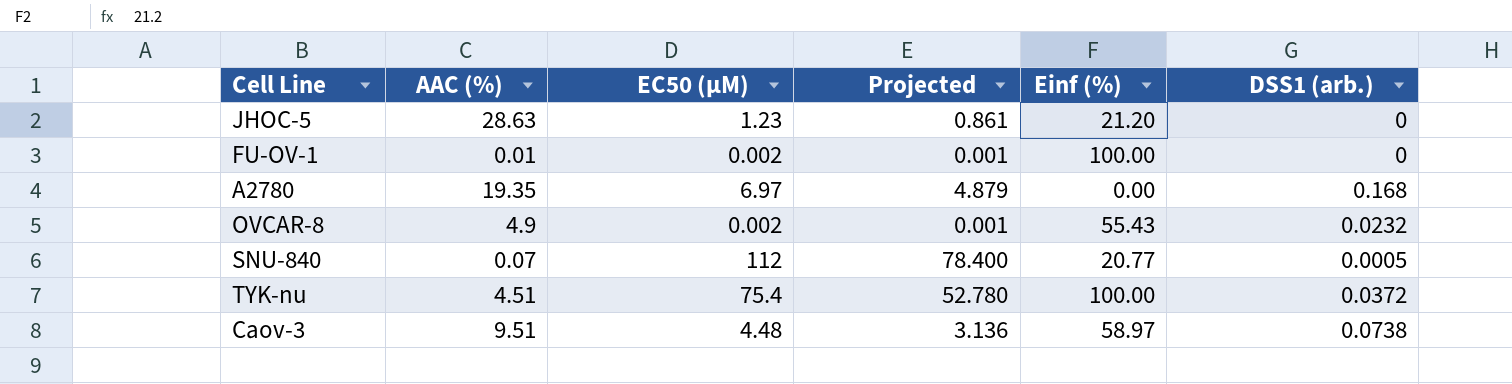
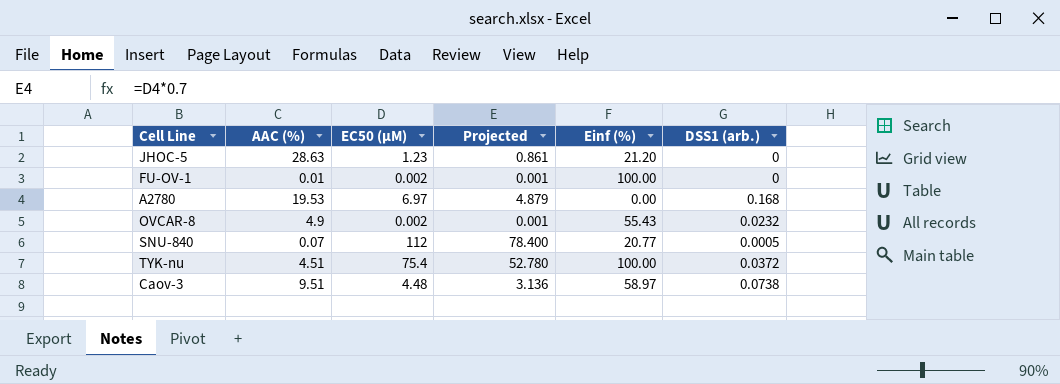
A2780 | AAC (%): 19.35 -> 19.53

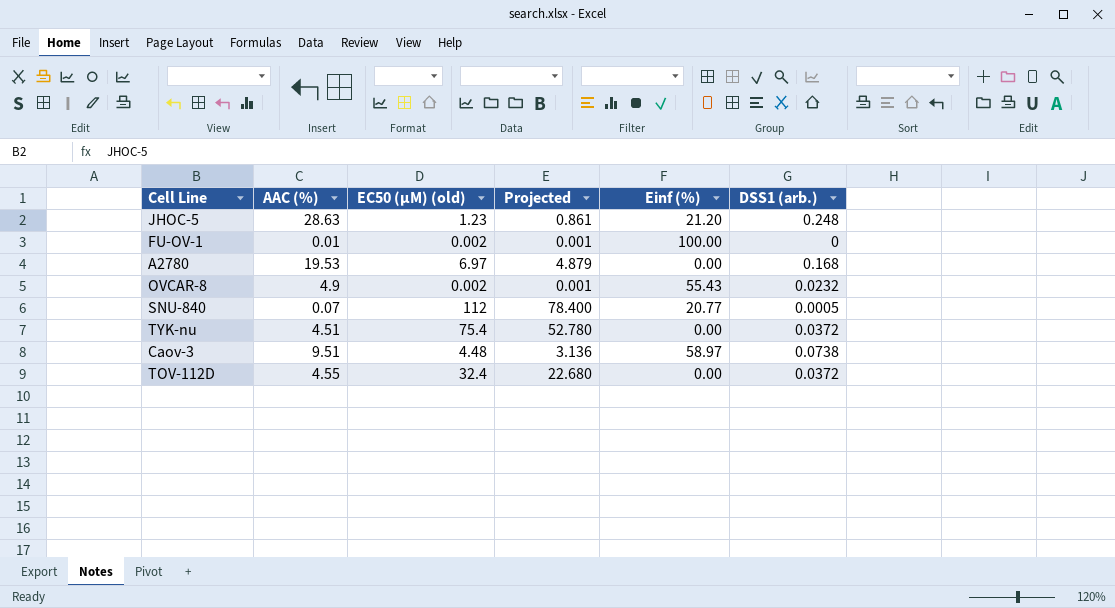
column name: EC50 (µM) -> EC50 (µM) (old)
JHOC-5 | DSS1 (arb.): 0 -> 0.248
TYK-nu | Einf (%): 100.00 -> 0.00
row TOV-112D: none -> 4.55 | 32.4 | 22.680 | 0.00 | 0.0372

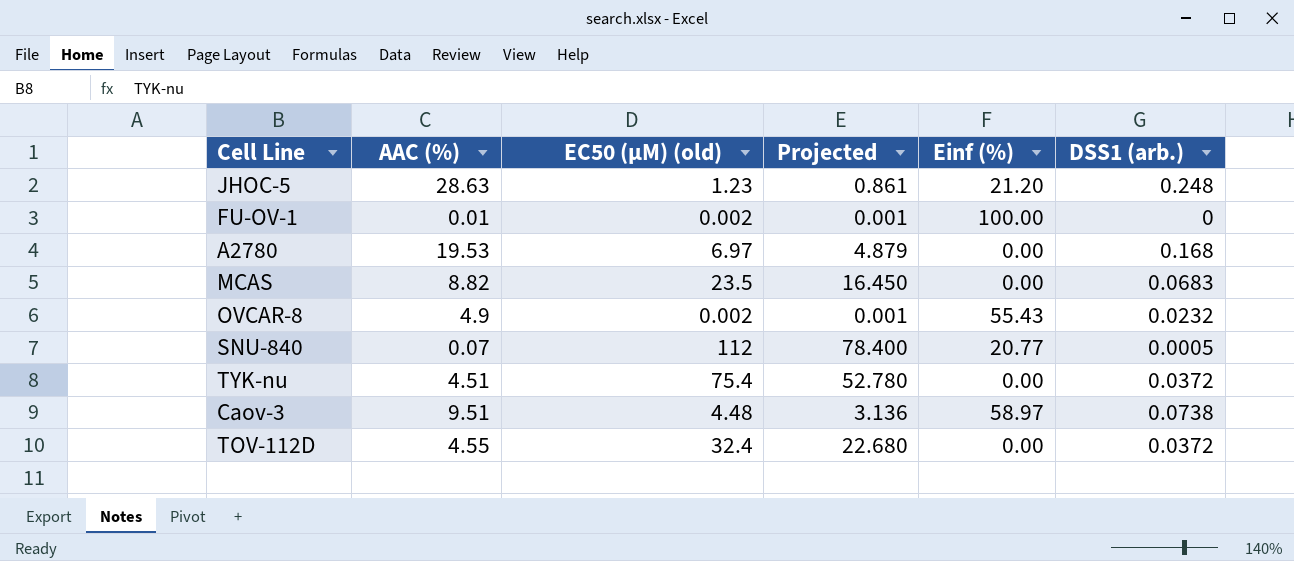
row MCAS: none -> 8.82 | 23.5 | 16.450 | 0.00 | 0.0683

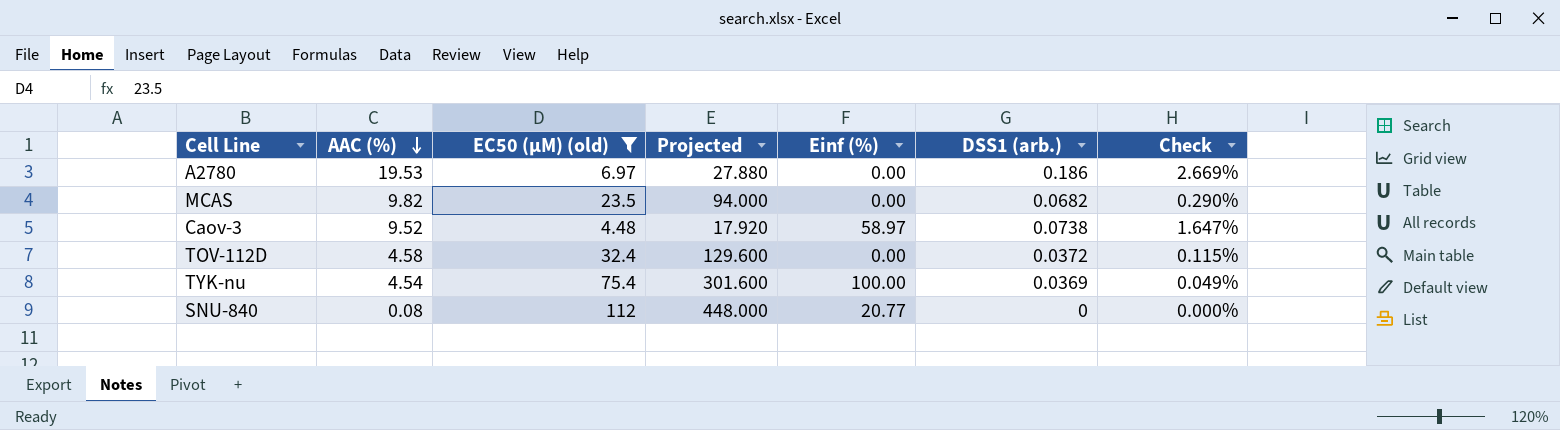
filter: none -> EC50 (µM) (old) >= 4.48
row order: none -> AAC (%) descending
column Projected | formula: [EC50 (µM) (old)] * 0.7 -> [EC50 (µM) (old)] * 4
column Check | formula: none -> [DSS1 (arb.)] / [EC50 (µM) (old)]
A2780 | DSS1 (arb.): 0.168 -> 0.186
MCAS | AAC (%): 8.82 -> 9.82
MCAS | DSS1 (arb.): 0.0683 -> 0.0682
Caov-3 | AAC (%): 9.51 -> 9.52
TOV-112D | AAC (%): 4.55 -> 4.58
TYK-nu | AAC (%): 4.51 -> 4.54
TYK-nu | Einf (%): 0.00 -> 100.00
TYK-nu | DSS1 (arb.): 0.0372 -> 0.0369
SNU-840 | AAC (%): 0.07 -> 0.08
SNU-840 | DSS1 (arb.): 0.0005 -> 0

